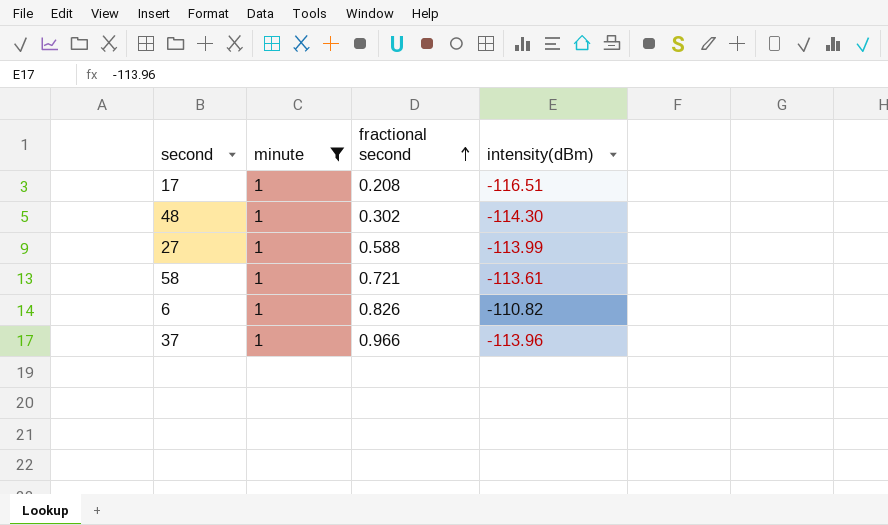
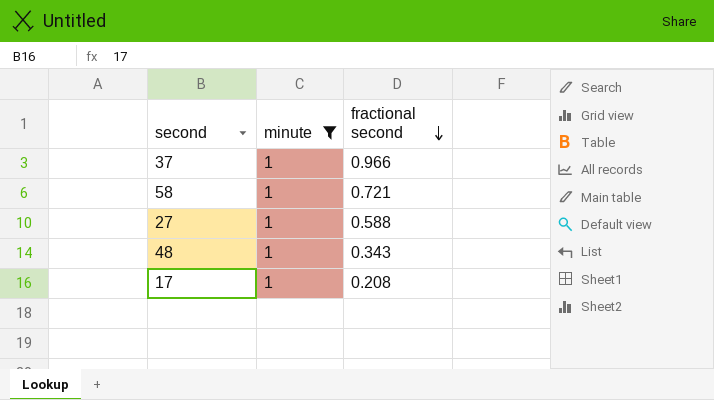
row order: fractional second ascending -> fractional second descending
column intensity(dBm) | position: 4 -> none
row 6: 1 | 0.826 | -110.82 -> none
48 | fractional second: 0.302 -> 0.343

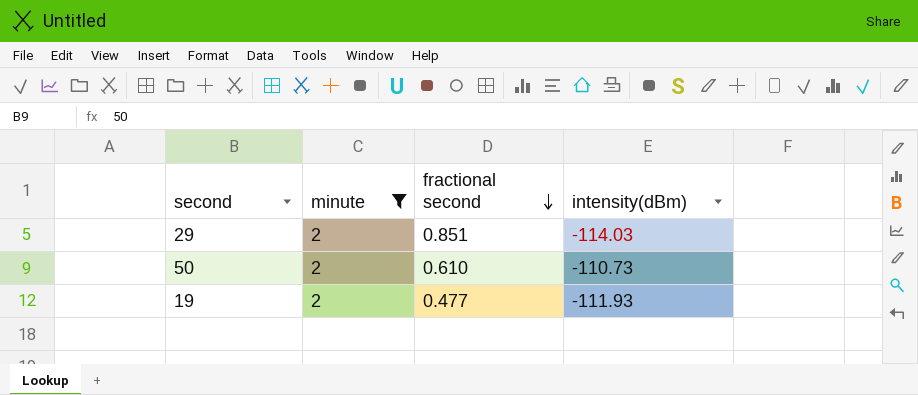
filter: minute = 1 -> minute = 2
column intensity(dBm) | position: none -> 4

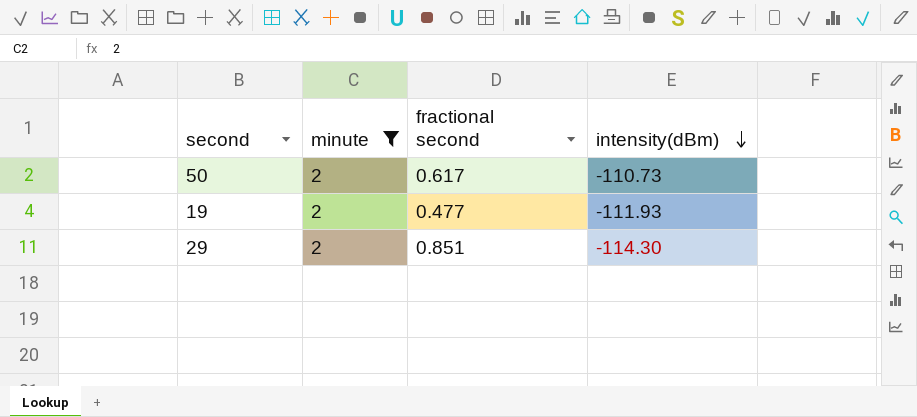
row order: fractional second descending -> intensity(dBm) descending
50 | fractional second: 0.610 -> 0.617
29 | intensity(dBm): -114.03 -> -114.30

